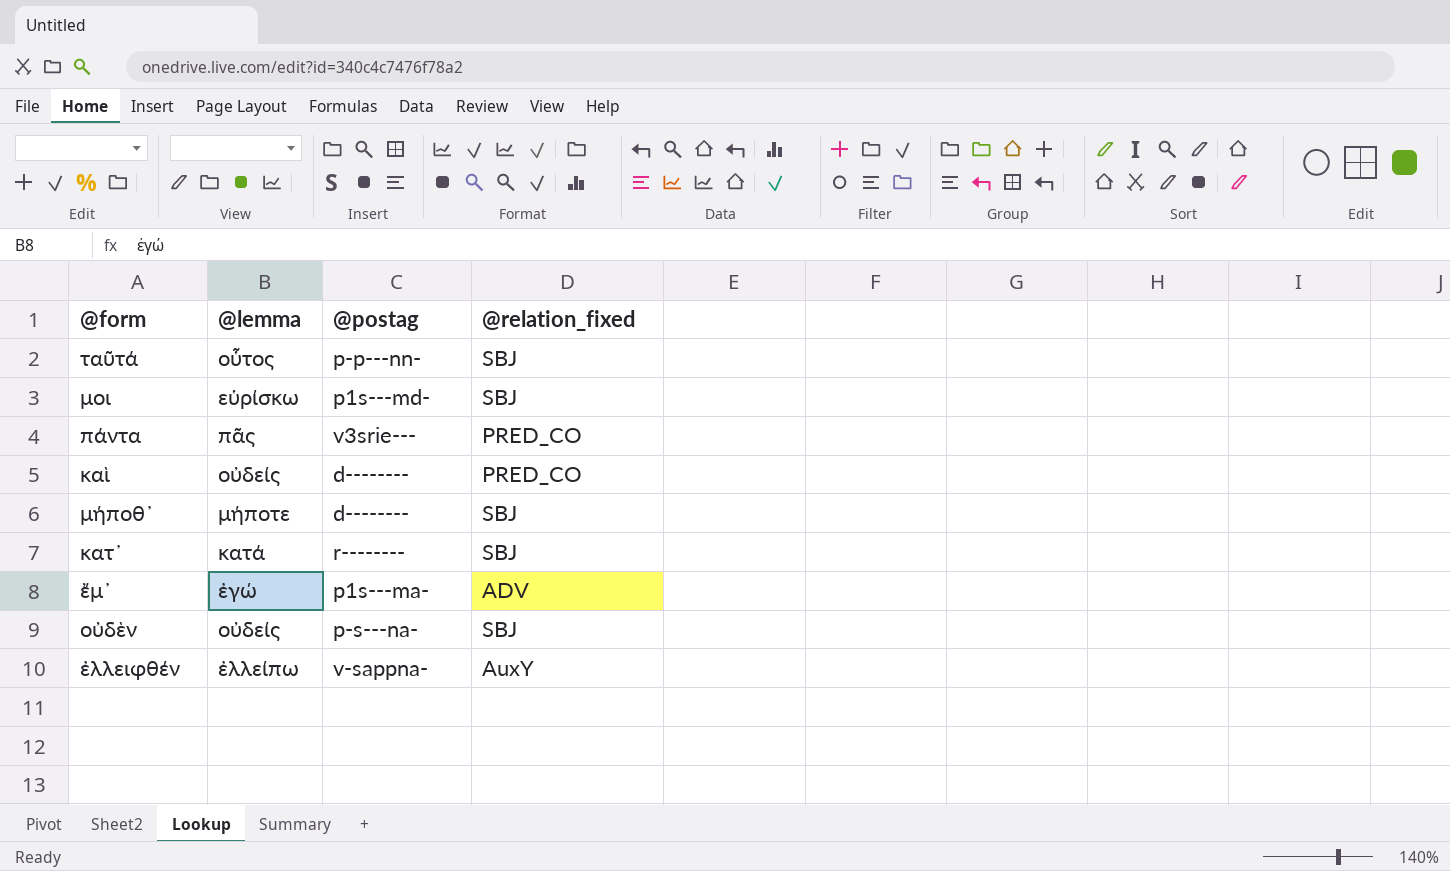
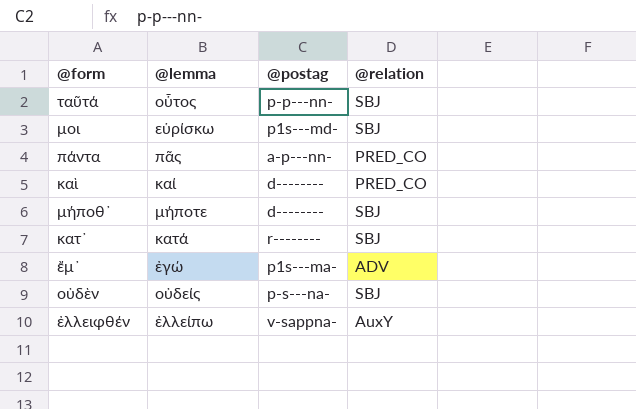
column name: @relation_fixed -> @relation
πάντα | @postag: v3srie--- -> a-p---nn-
καὶ | @lemma: οὐδείς -> καί

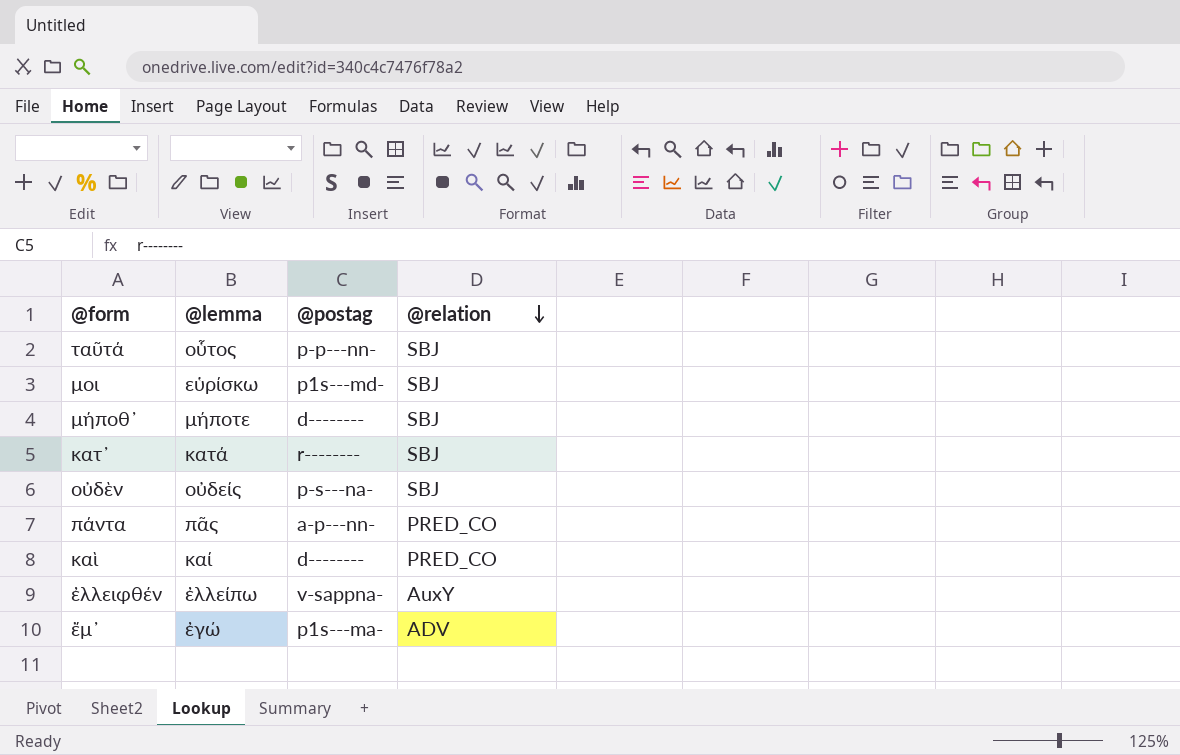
row order: none -> @relation descending

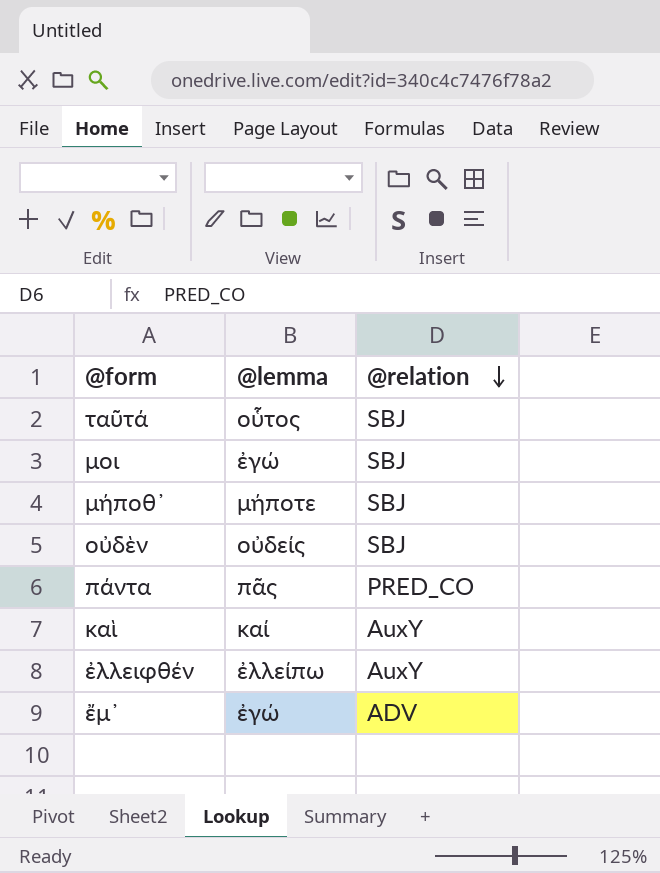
column @postag | position: 3 -> none
row κατ᾽: κατά | r-------- | SBJ -> none
μοι | @lemma: εὑρίσκω -> ἐγώ
καὶ | @relation: PRED_CO -> AuxY

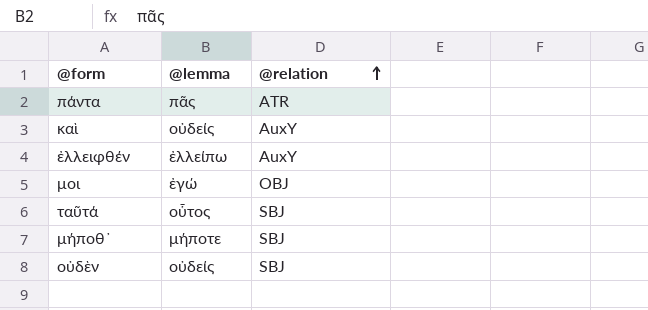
row order: @relation descending -> @relation ascending
row ἔμ᾽: ἐγώ | ADV -> none
πάντα | @relation: PRED_CO -> ATR
καὶ | @lemma: καί -> οὐδείς
μοι | @relation: SBJ -> OBJ

